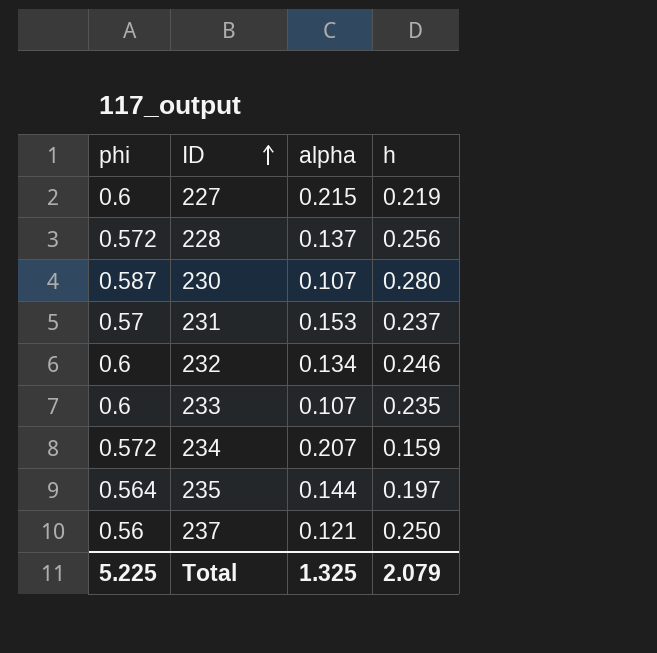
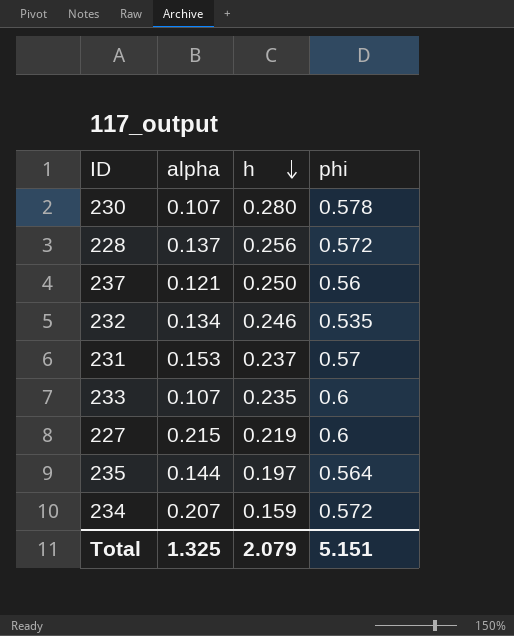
row order: ID ascending -> h descending
column phi | position: 1 -> 4
230 | phi: 0.587 -> 0.578
232 | phi: 0.6 -> 0.535
Total | phi: 5.225 -> 5.151

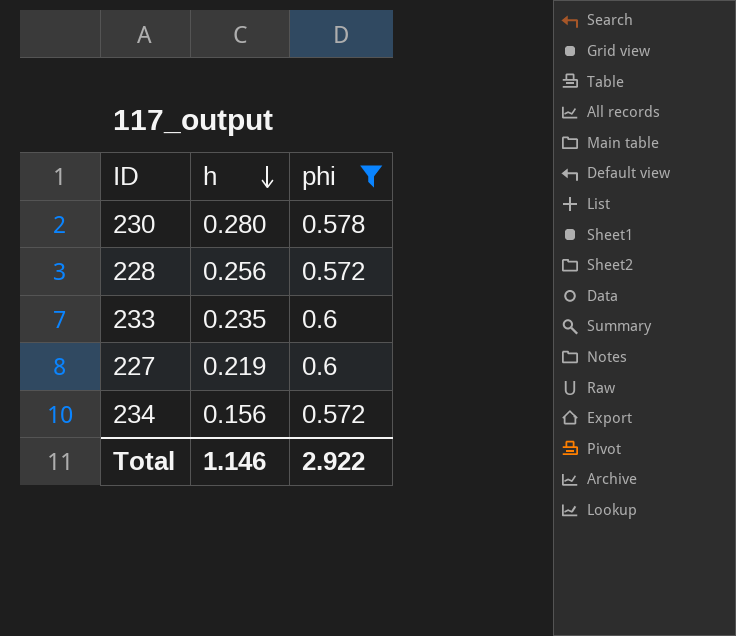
filter: none -> phi >= 0.572
column alpha | position: 2 -> none
234 | h: 0.159 -> 0.156
Total | h: 2.079 -> 1.146
Total | phi: 5.151 -> 2.922

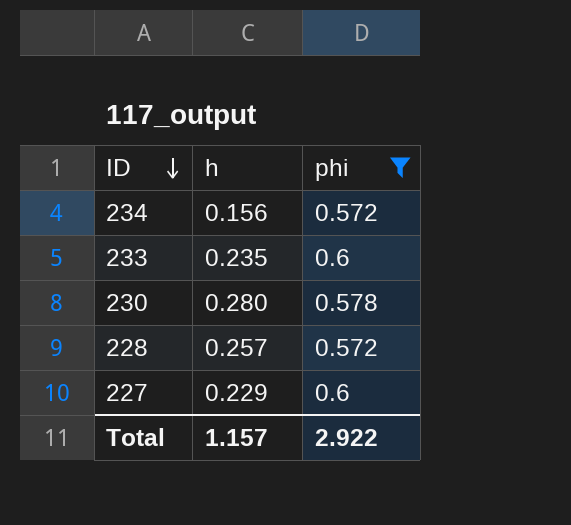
row order: h descending -> ID descending
228 | h: 0.256 -> 0.257
227 | h: 0.219 -> 0.229
Total | h: 1.146 -> 1.157

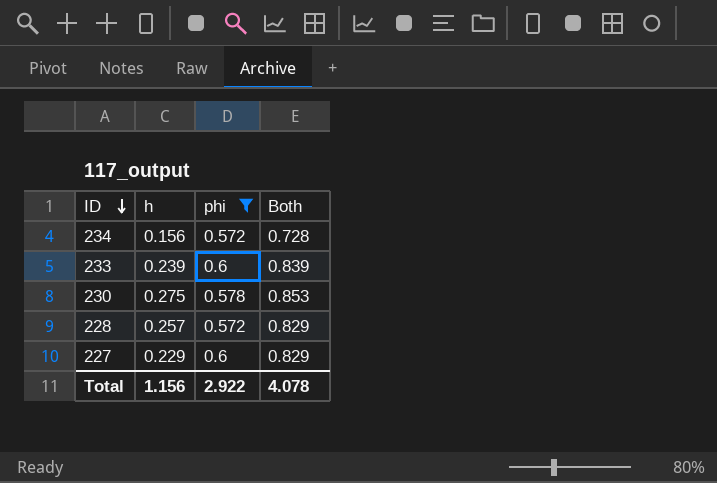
column Both | formula: none -> [h] + [phi]
233 | h: 0.235 -> 0.239
230 | h: 0.280 -> 0.275
Total | h: 1.157 -> 1.156

